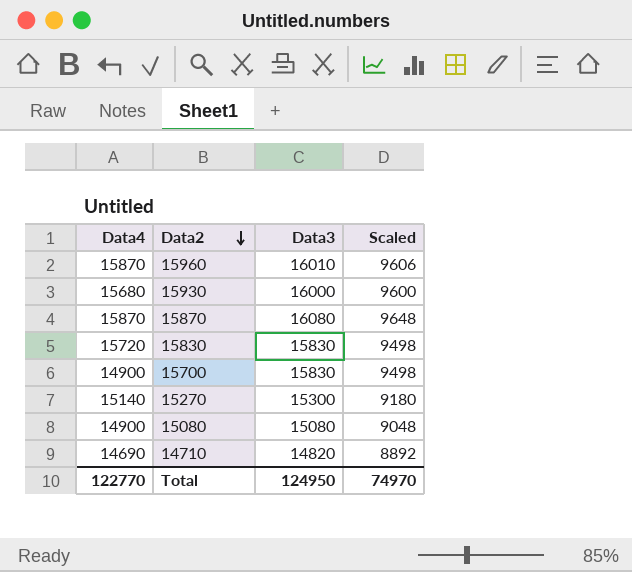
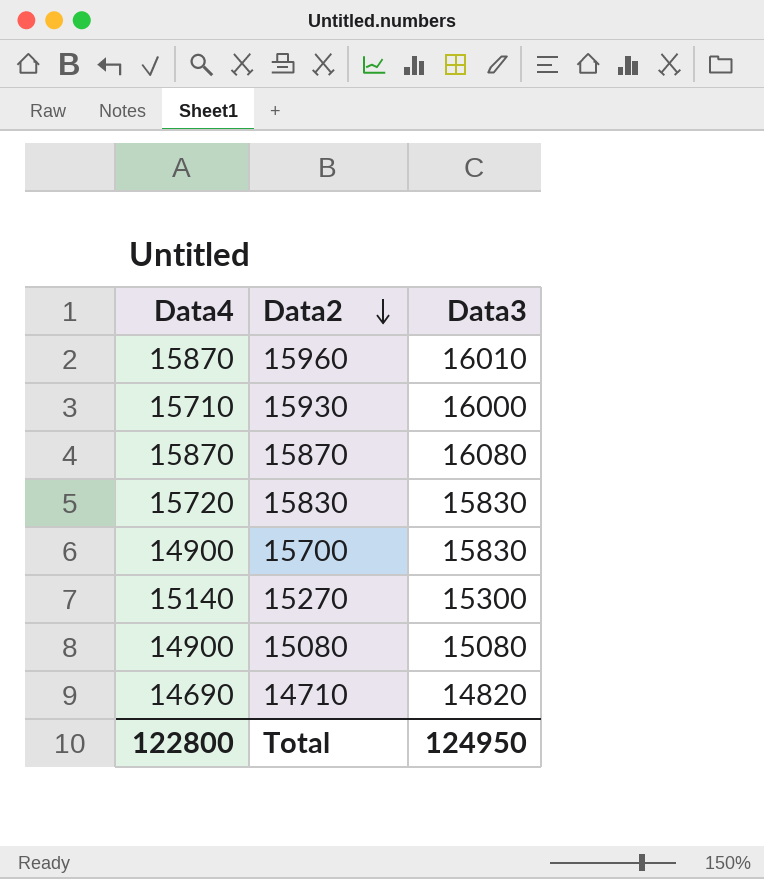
column Scaled | formula: [Data3] * 0.6 -> none
15930 | Data4: 15680 -> 15710
Total | Data4: 122770 -> 122800

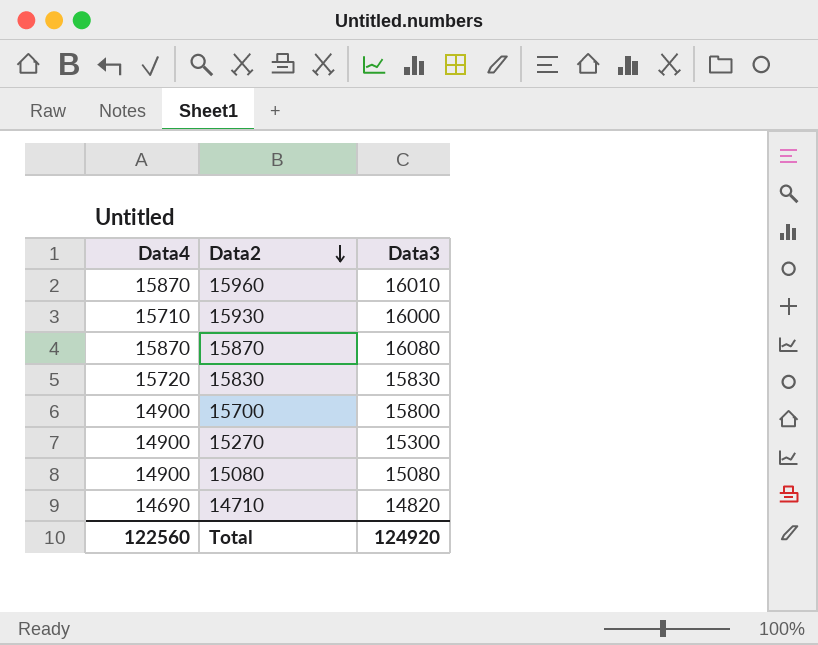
15700 | Data3: 15830 -> 15800
15270 | Data4: 15140 -> 14900
Total | Data4: 122800 -> 122560
Total | Data3: 124950 -> 124920

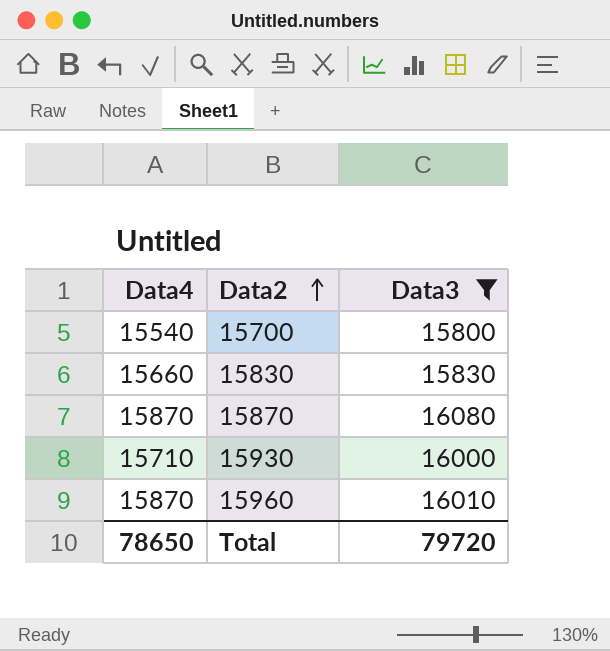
filter: none -> Data3 >= 15800
row order: Data2 descending -> Data2 ascending
15700 | Data4: 14900 -> 15540
15830 | Data4: 15720 -> 15660
Total | Data4: 122560 -> 78650
Total | Data3: 124920 -> 79720

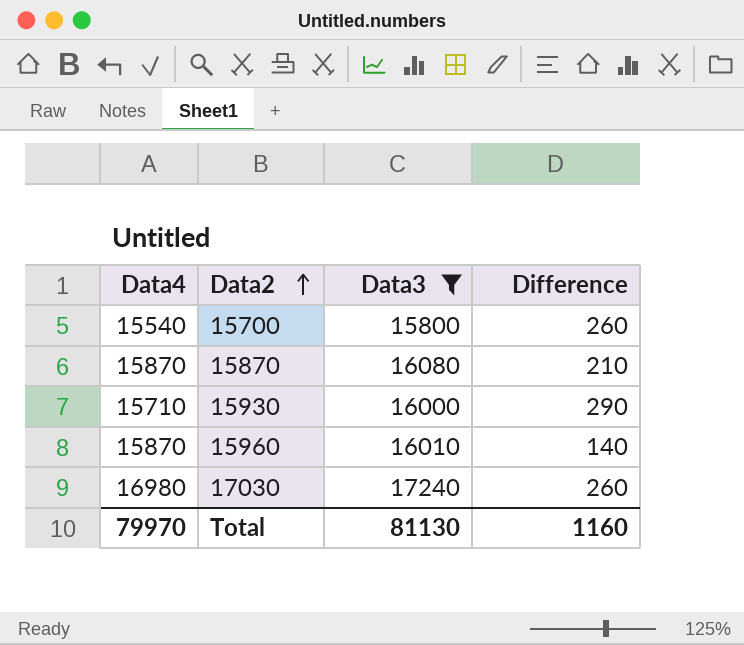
column Difference | formula: none -> [Data3] - [Data4]
row 15830: 15660 | 15830 -> none
row 17030: none -> 16980 | 17240 | 260
Total | Data4: 78650 -> 79970
Total | Data3: 79720 -> 81130

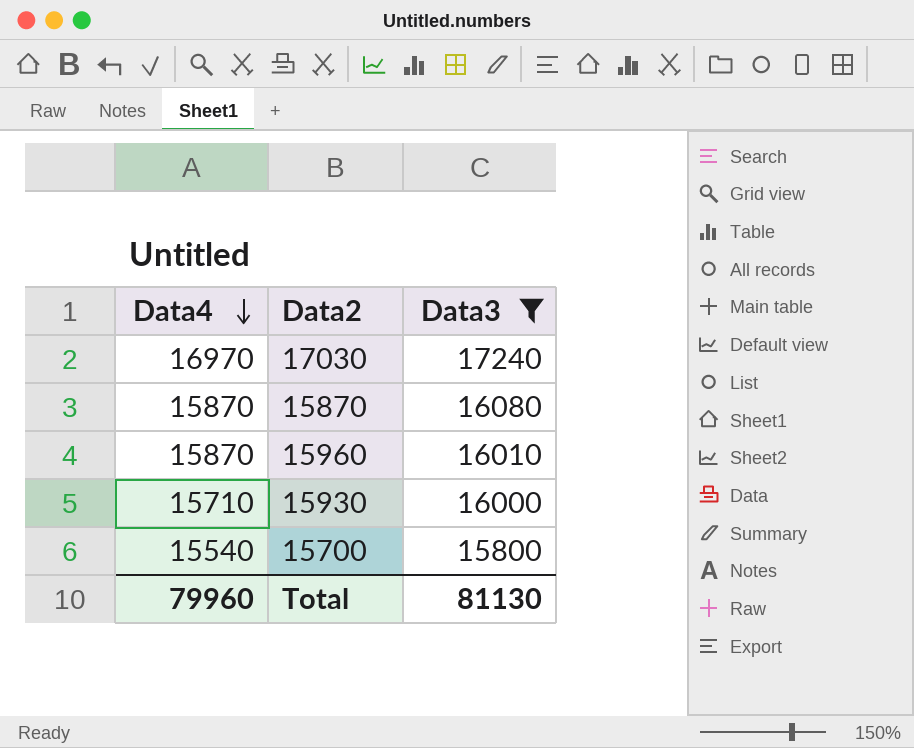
row order: Data2 ascending -> Data4 descending
column Difference | formula: [Data3] - [Data4] -> none
17030 | Data4: 16980 -> 16970
Total | Data4: 79970 -> 79960

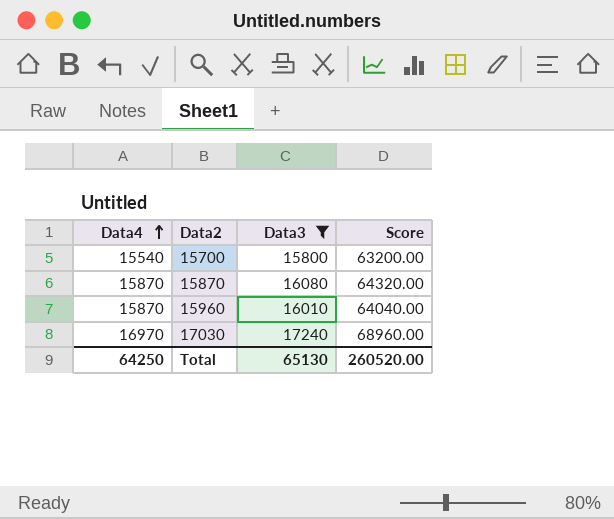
row order: Data4 descending -> Data4 ascending
column Score | formula: none -> [Data3] * 4
row 15930: 15710 | 16000 -> none
Total | Data4: 79960 -> 64250
Total | Data3: 81130 -> 65130

